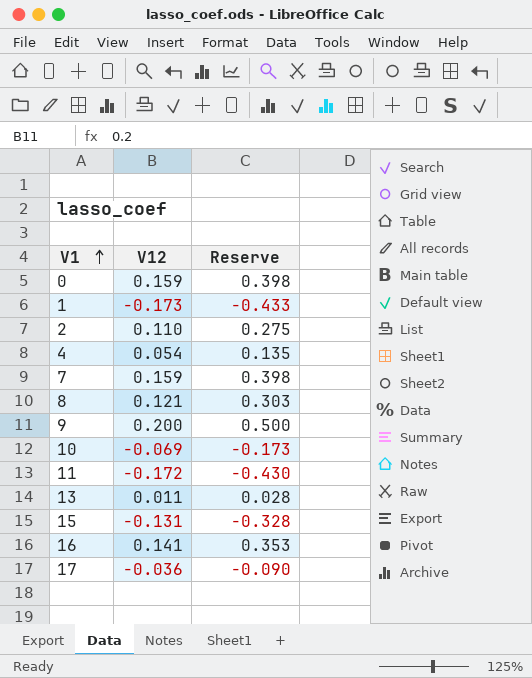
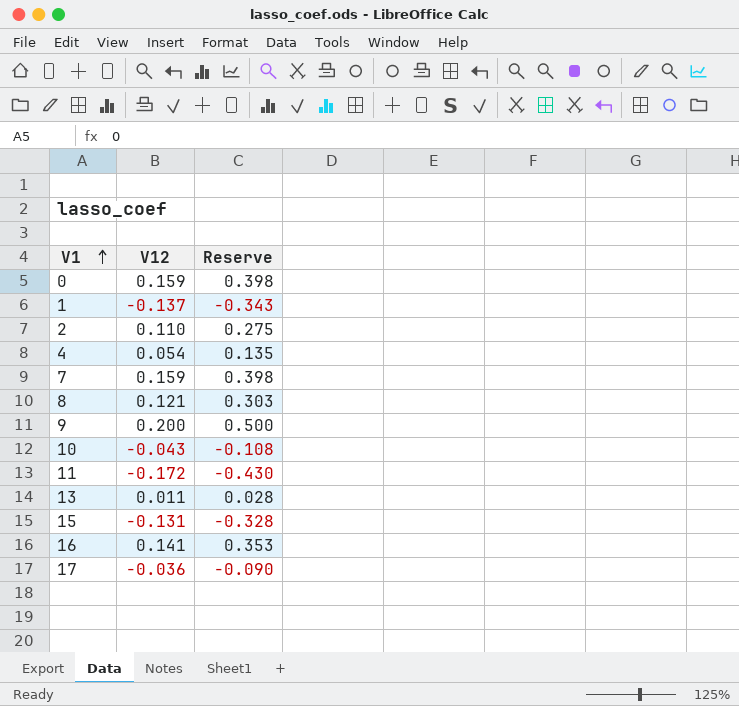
1 | V12: -0.173 -> -0.137
1 | Reserve: -0.433 -> -0.343
10 | V12: -0.069 -> -0.043
10 | Reserve: -0.173 -> -0.108

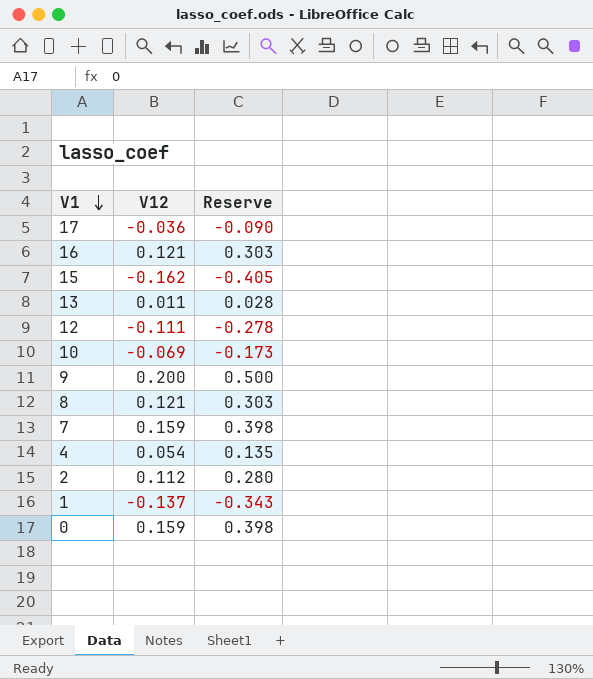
row order: V1 ascending -> V1 descending
row 11: -0.172 | -0.430 -> none
16 | V12: 0.141 -> 0.121
16 | Reserve: 0.353 -> 0.303
15 | V12: -0.131 -> -0.162
15 | Reserve: -0.328 -> -0.405
row 12: none -> -0.111 | -0.278
10 | V12: -0.043 -> -0.069
10 | Reserve: -0.108 -> -0.173
2 | V12: 0.110 -> 0.112
2 | Reserve: 0.275 -> 0.280

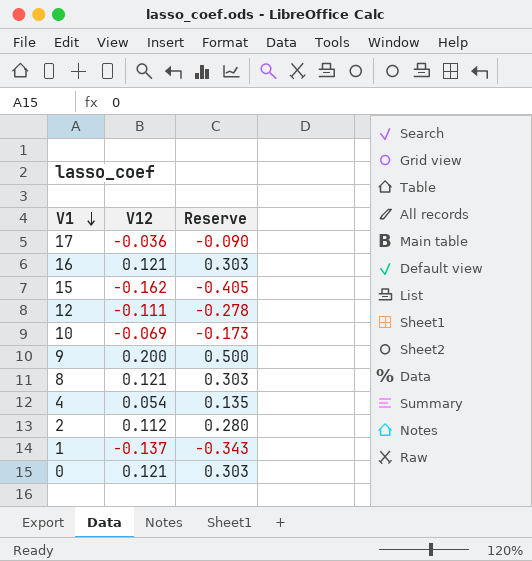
row 13: 0.011 | 0.028 -> none
row 7: 0.159 | 0.398 -> none
0 | V12: 0.159 -> 0.121
0 | Reserve: 0.398 -> 0.303

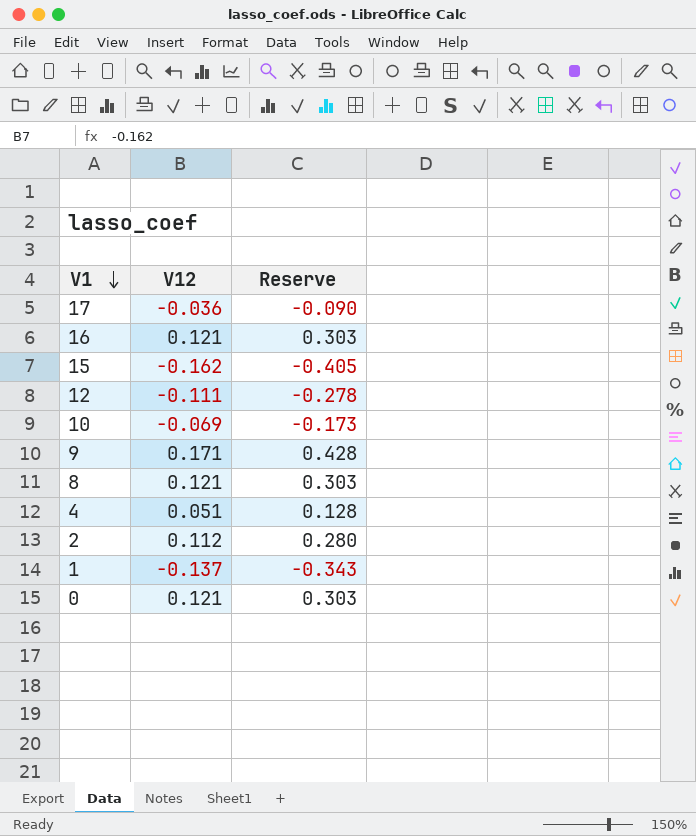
9 | V12: 0.200 -> 0.171
9 | Reserve: 0.500 -> 0.428
4 | V12: 0.054 -> 0.051
4 | Reserve: 0.135 -> 0.128

